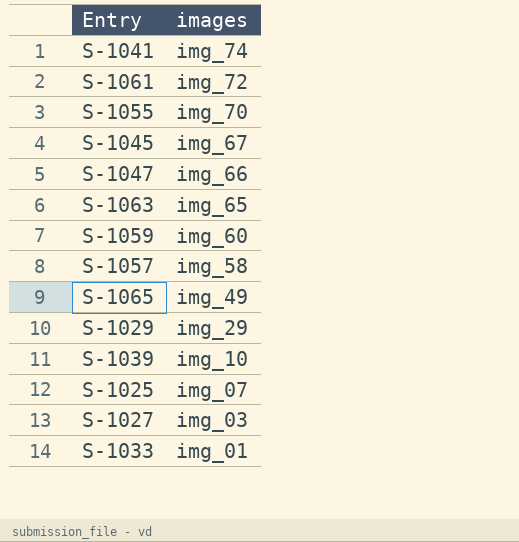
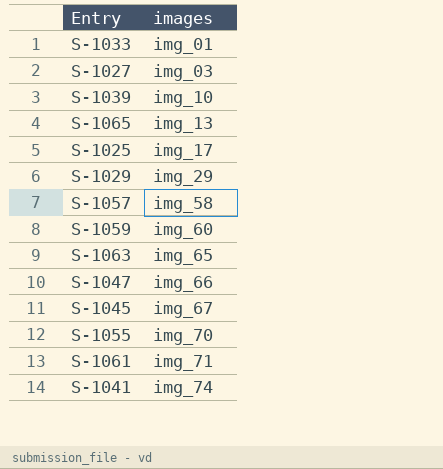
row order: images descending -> images ascending
S-1065 | images: img_49 -> img_13
S-1025 | images: img_07 -> img_17
S-1061 | images: img_72 -> img_71

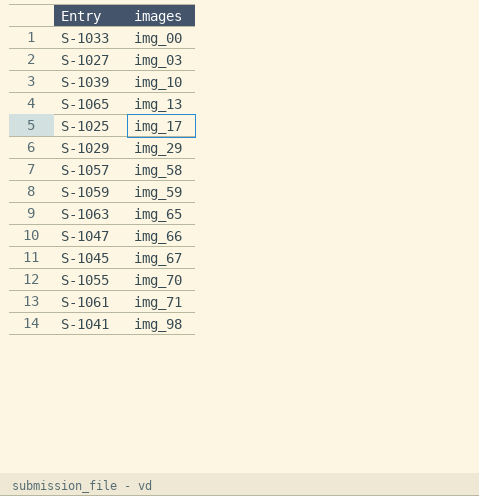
S-1033 | images: img_01 -> img_00
S-1059 | images: img_60 -> img_59
S-1041 | images: img_74 -> img_98

